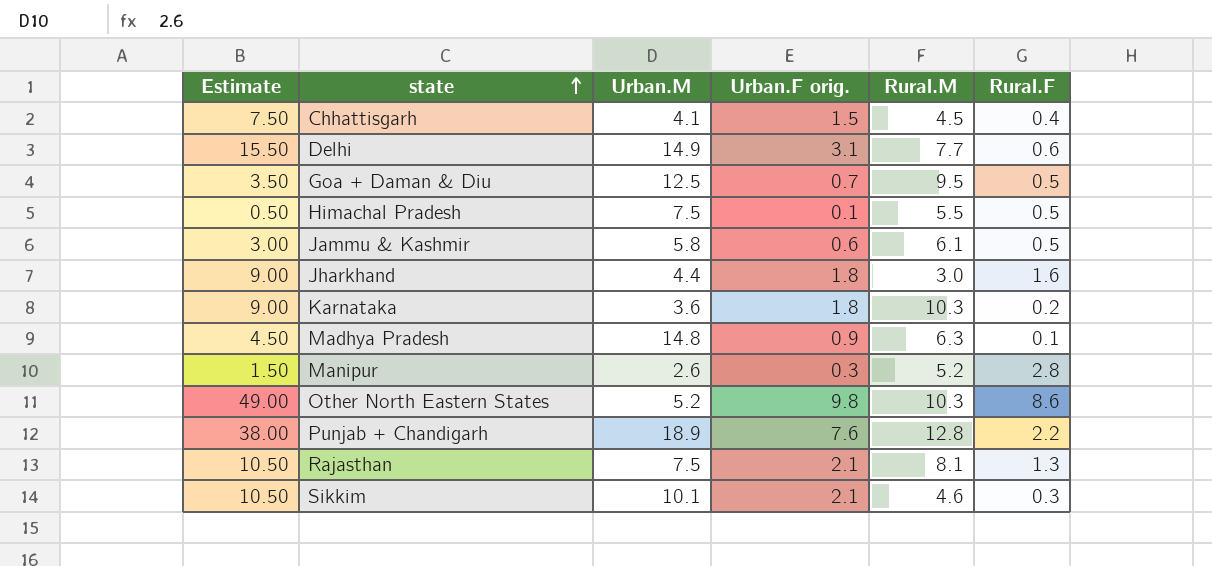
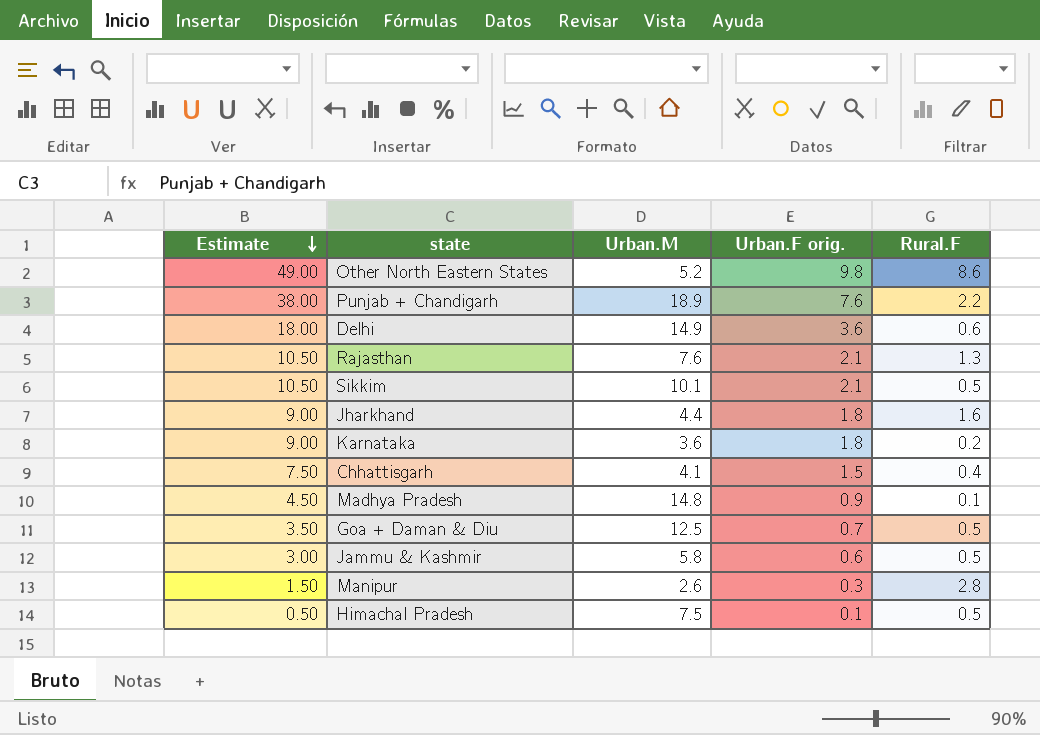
row order: state ascending -> Estimate descending
column Rural.M | position: 5 -> none
Delhi | Estimate: 15.50 -> 18.00
Delhi | Urban.F orig.: 3.1 -> 3.6
Rajasthan | Urban.M: 7.5 -> 7.6
Sikkim | Rural.F: 0.3 -> 0.5

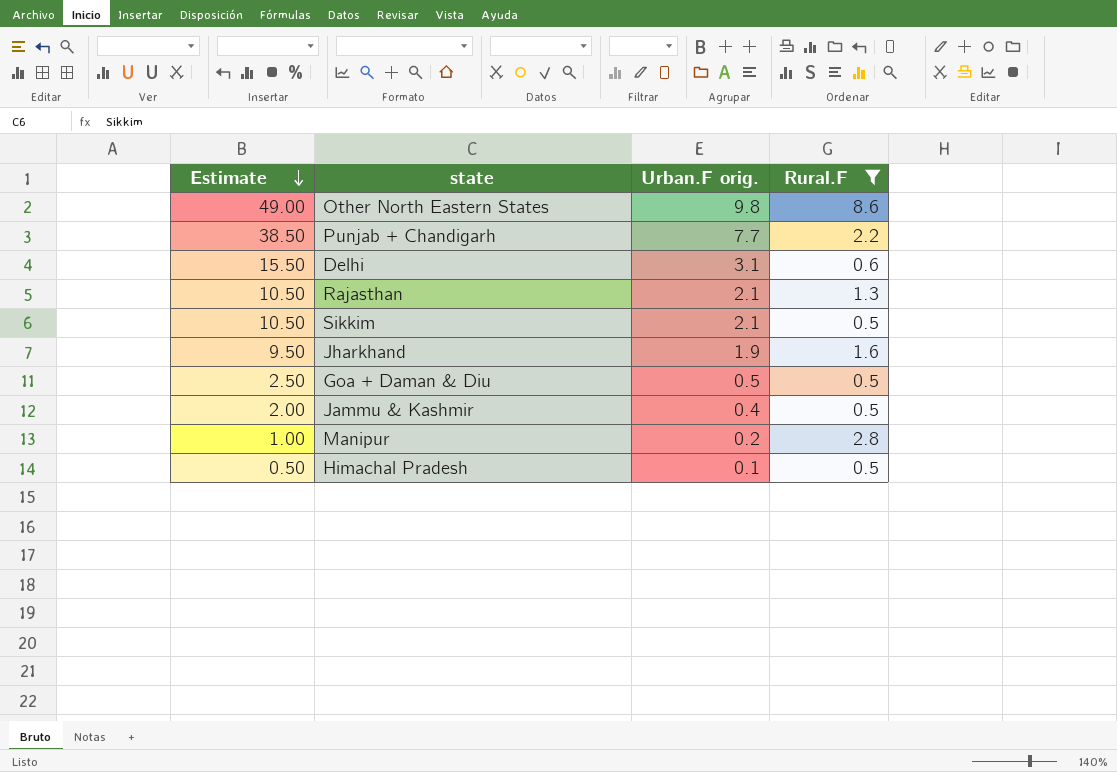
filter: none -> Rural.F >= 0.5
column Urban.M | position: 3 -> none
Punjab + Chandigarh | Estimate: 38.00 -> 38.50
Punjab + Chandigarh | Urban.F orig.: 7.6 -> 7.7
Delhi | Estimate: 18.00 -> 15.50
Delhi | Urban.F orig.: 3.6 -> 3.1
Jharkhand | Estimate: 9.00 -> 9.50
Jharkhand | Urban.F orig.: 1.8 -> 1.9
Goa + Daman & Diu | Estimate: 3.50 -> 2.50
Goa + Daman & Diu | Urban.F orig.: 0.7 -> 0.5
Jammu & Kashmir | Estimate: 3.00 -> 2.00
Jammu & Kashmir | Urban.F orig.: 0.6 -> 0.4
Manipur | Estimate: 1.50 -> 1.00
Manipur | Urban.F orig.: 0.3 -> 0.2

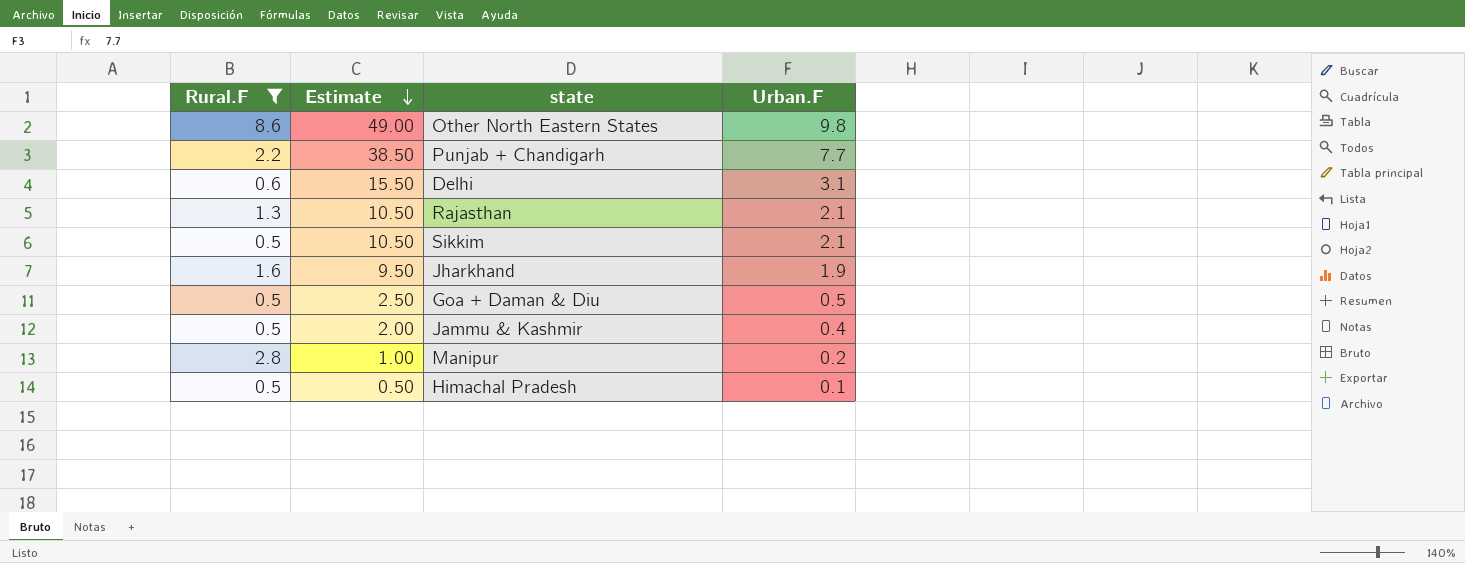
column Rural.F | position: 4 -> 1
column name: Urban.F orig. -> Urban.F

